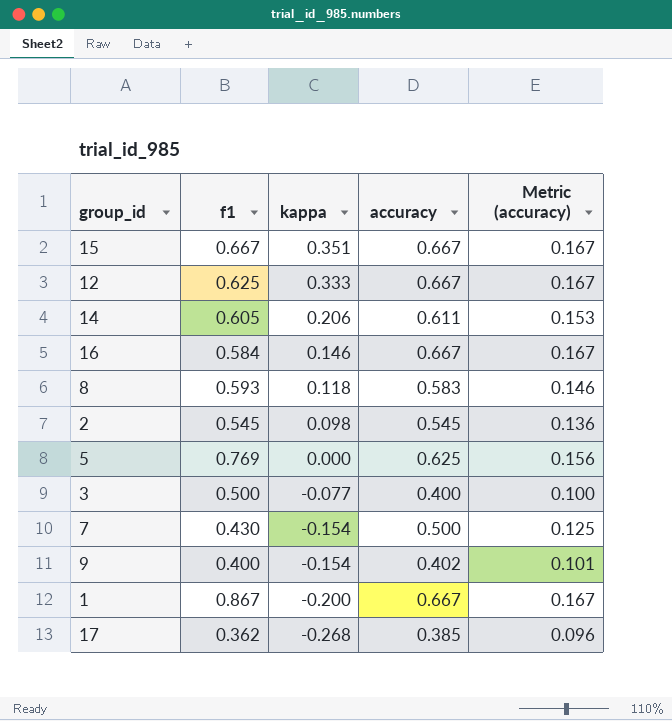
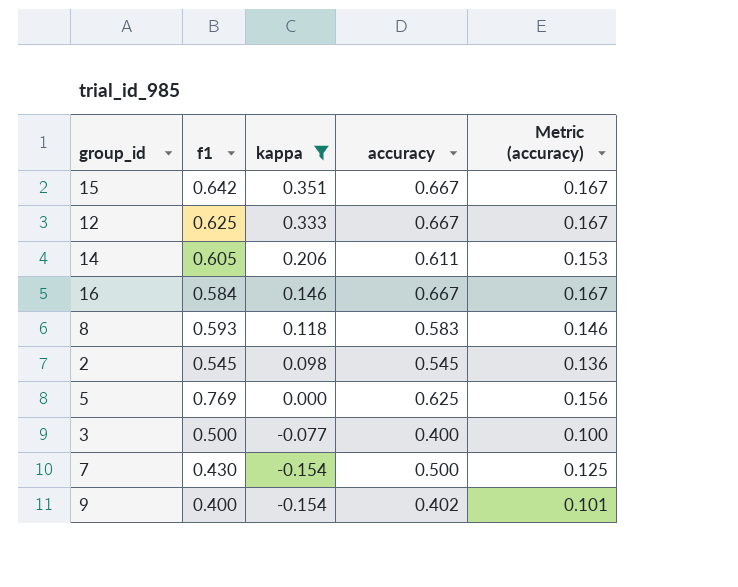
filter: none -> kappa >= -0.154
15 | f1: 0.667 -> 0.642

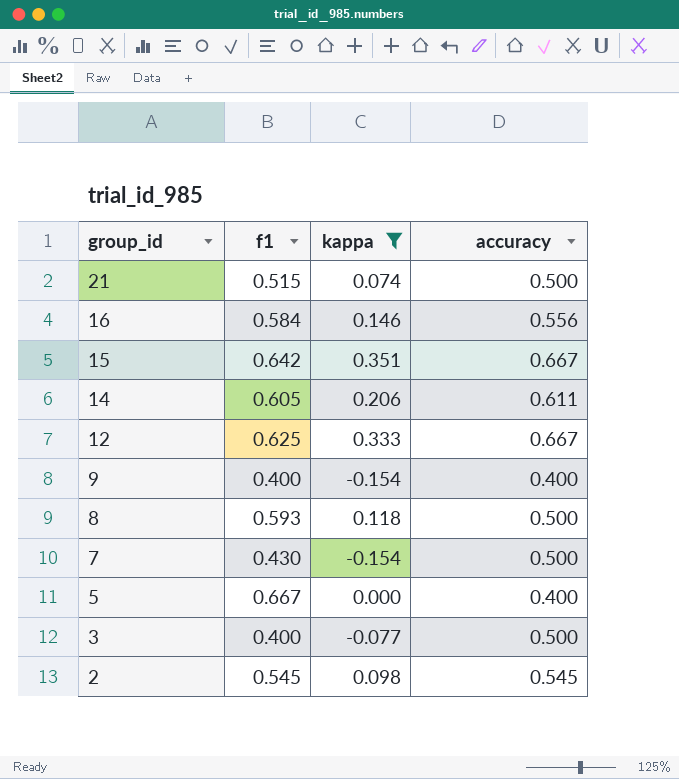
row order: kappa descending -> group_id descending
column Metric (accuracy) | formula: [accuracy] * 0.25 -> none
row 21: none -> 0.515 | 0.074 | 0.500
16 | accuracy: 0.667 -> 0.556
9 | accuracy: 0.402 -> 0.400
8 | accuracy: 0.583 -> 0.500
5 | f1: 0.769 -> 0.667
5 | accuracy: 0.625 -> 0.400
3 | f1: 0.500 -> 0.400
3 | accuracy: 0.400 -> 0.500

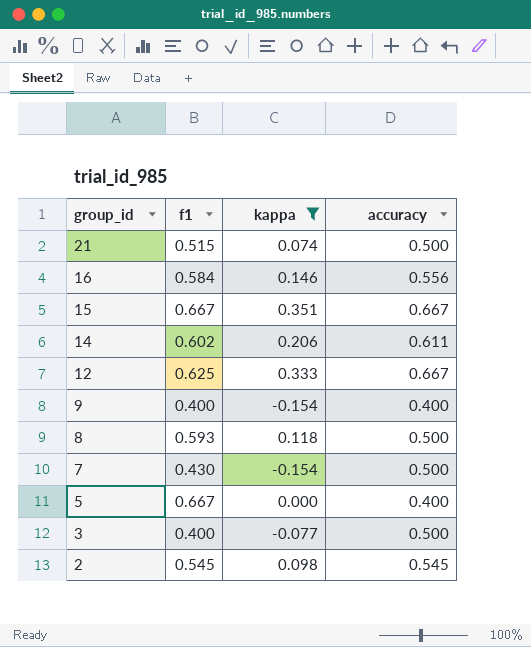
15 | f1: 0.642 -> 0.667
14 | f1: 0.605 -> 0.602

